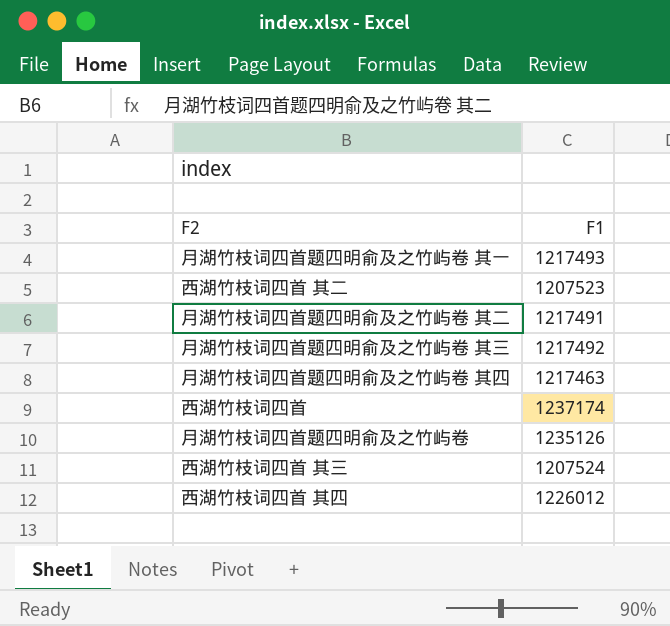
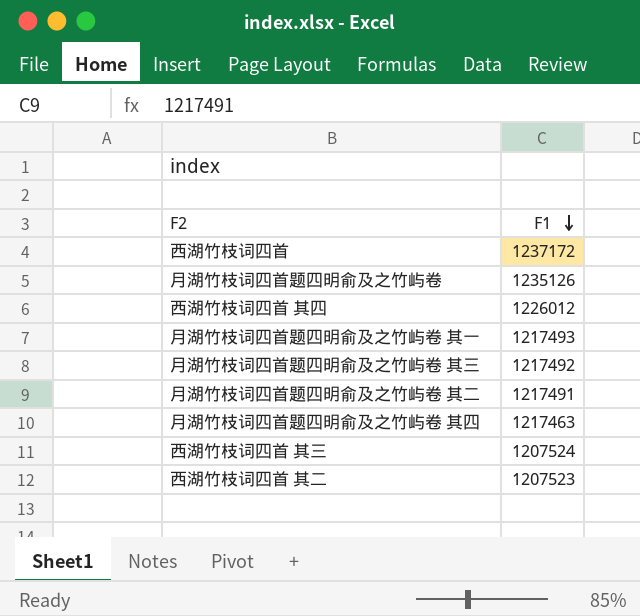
row order: none -> F1 descending
西湖竹枝词四首 | F1: 1237174 -> 1237172

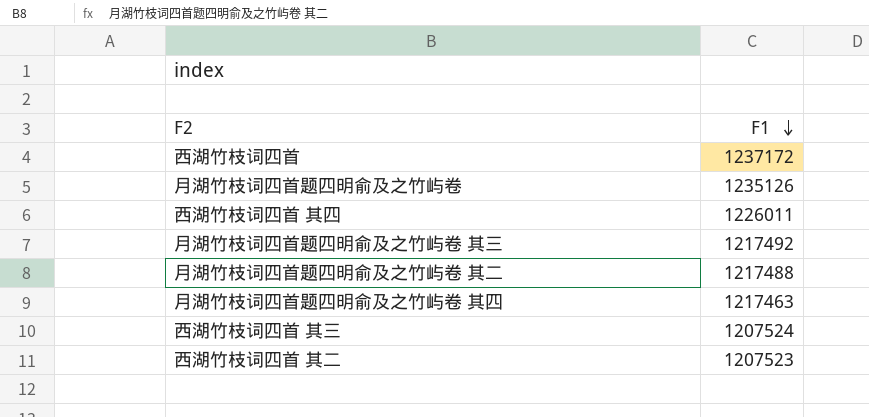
row 月湖竹枝词四首题四明俞及之竹屿卷 其一: 1217493 -> none
西湖竹枝词四首 其四 | F1: 1226012 -> 1226011
月湖竹枝词四首题四明俞及之竹屿卷 其二 | F1: 1217491 -> 1217488

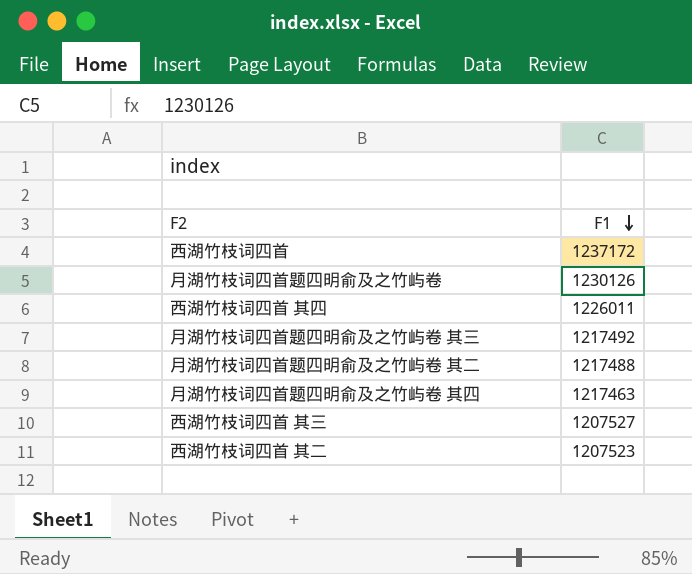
月湖竹枝词四首题四明俞及之竹屿卷 | F1: 1235126 -> 1230126
西湖竹枝词四首 其三 | F1: 1207524 -> 1207527

